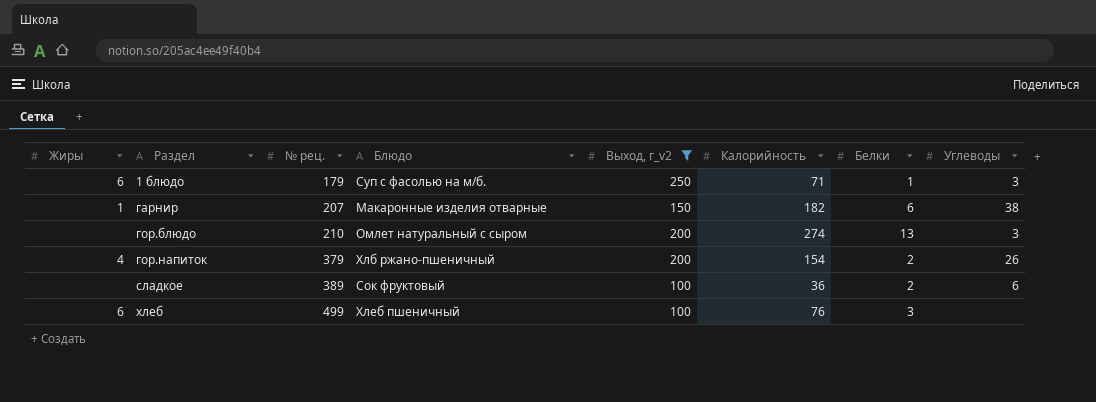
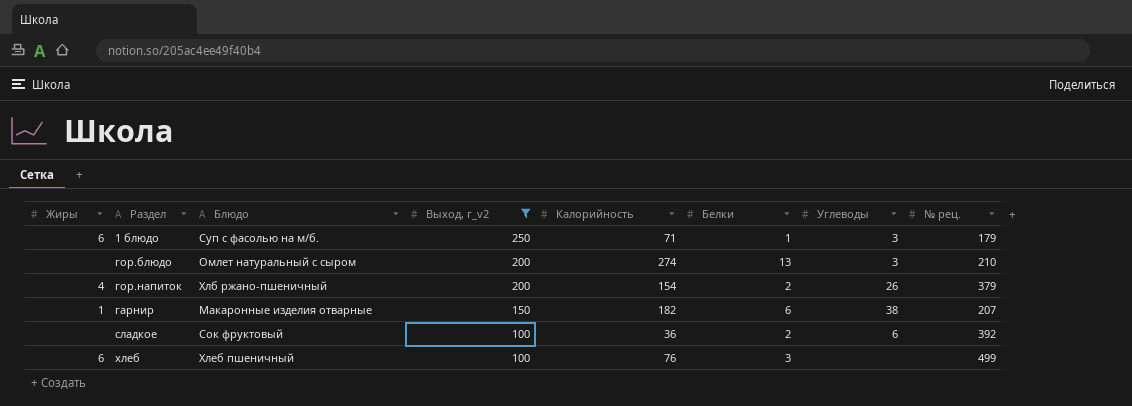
row order: Раздел ascending -> Выход, г_v2 descending
column № рец. | position: 3 -> 8
сладкое | № рец.: 389 -> 392

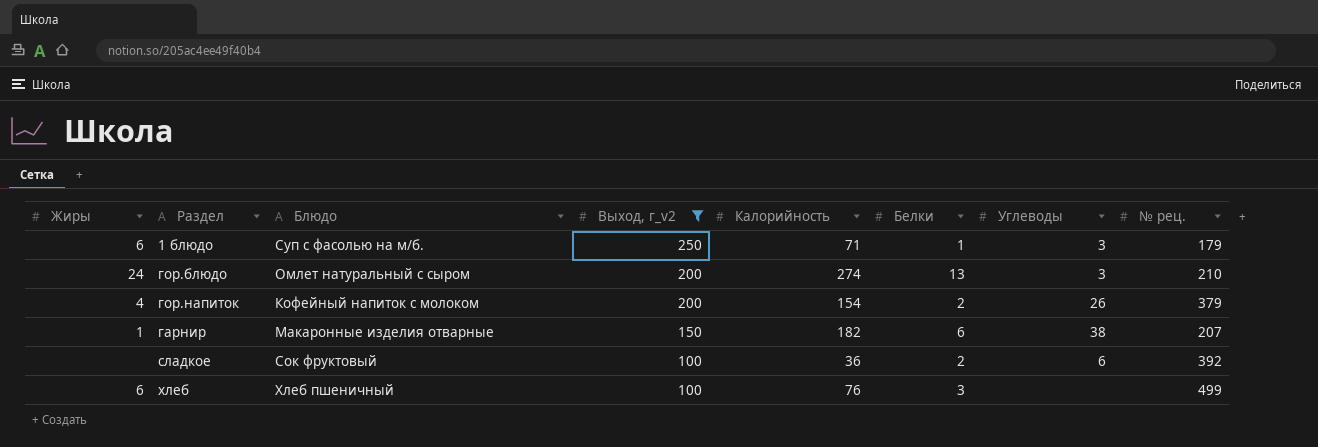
гор.блюдо | Жиры: none -> 24
гор.напиток | Блюдо: Хлб ржано-пшеничный -> Кофейный напиток с молоком

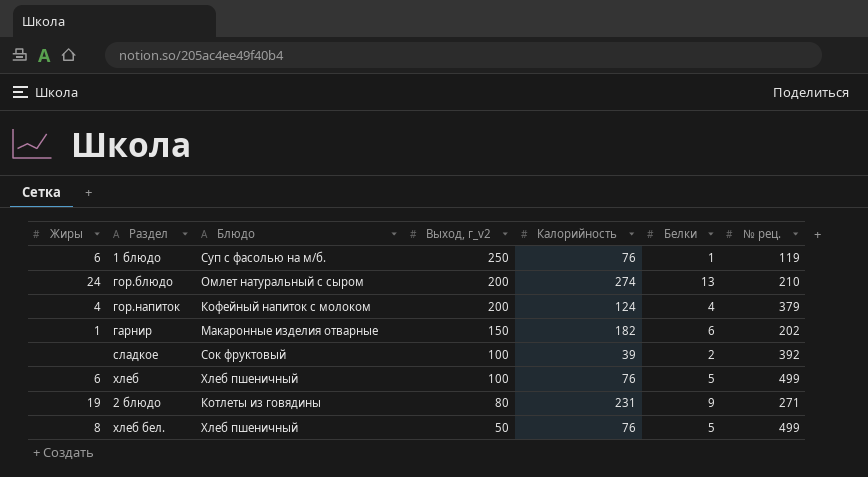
filter: Выход, г_v2 >= 100 -> none
column Углеводы | position: 7 -> none
1 блюдо | Калорийность: 71 -> 76
1 блюдо | № рец.: 179 -> 119
гор.напиток | Калорийность: 154 -> 124
гор.напиток | Белки: 2 -> 4
гарнир | № рец.: 207 -> 202
сладкое | Калорийность: 36 -> 39
хлеб | Белки: 3 -> 5

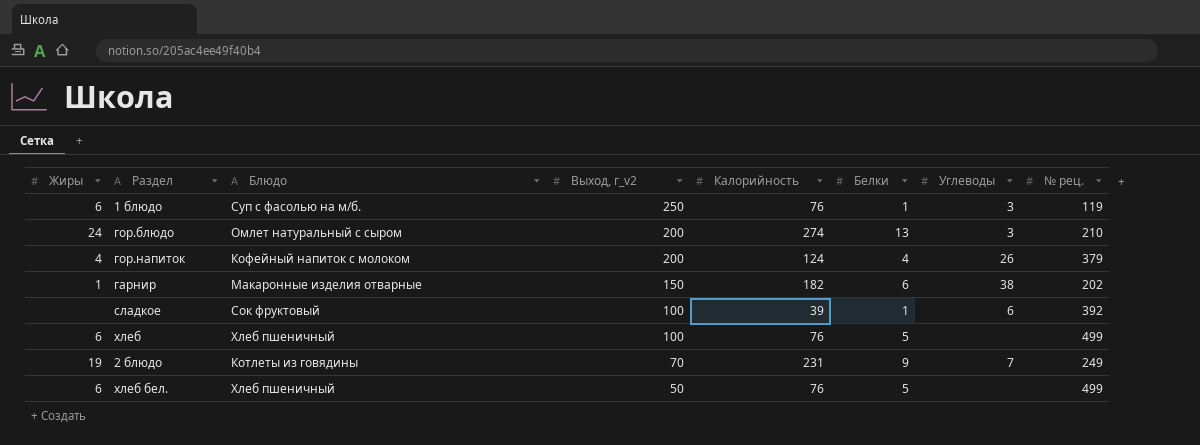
column Углеводы | position: none -> 7
сладкое | Белки: 2 -> 1
2 блюдо | Выход, г_v2: 80 -> 70
2 блюдо | № рец.: 271 -> 249
хлеб бел. | Жиры: 8 -> 6

